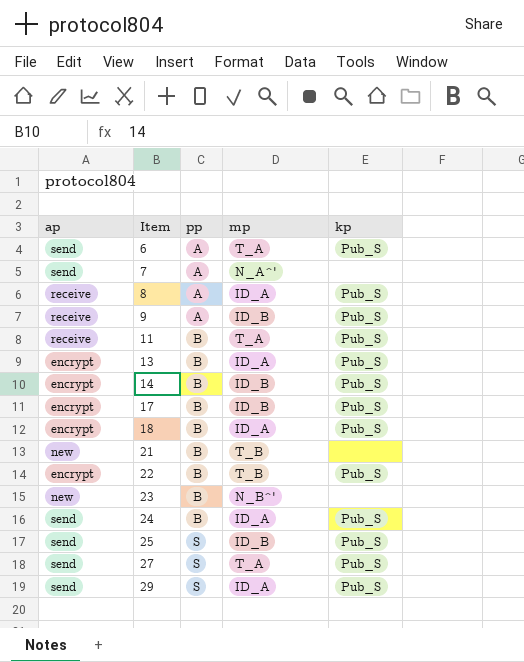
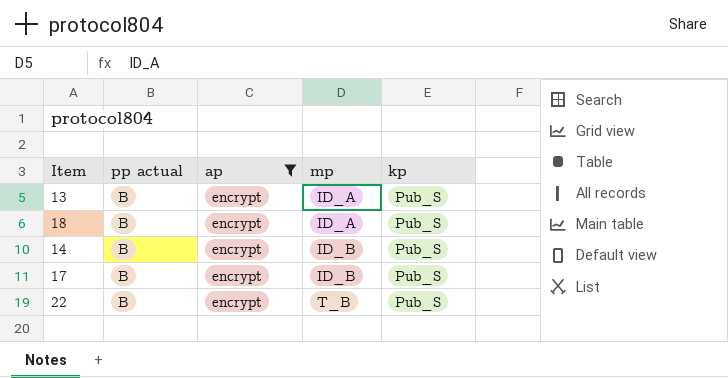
filter: none -> ap = encrypt
row order: Item ascending -> mp ascending
column name: pp -> pp actual
column ap | position: 1 -> 3

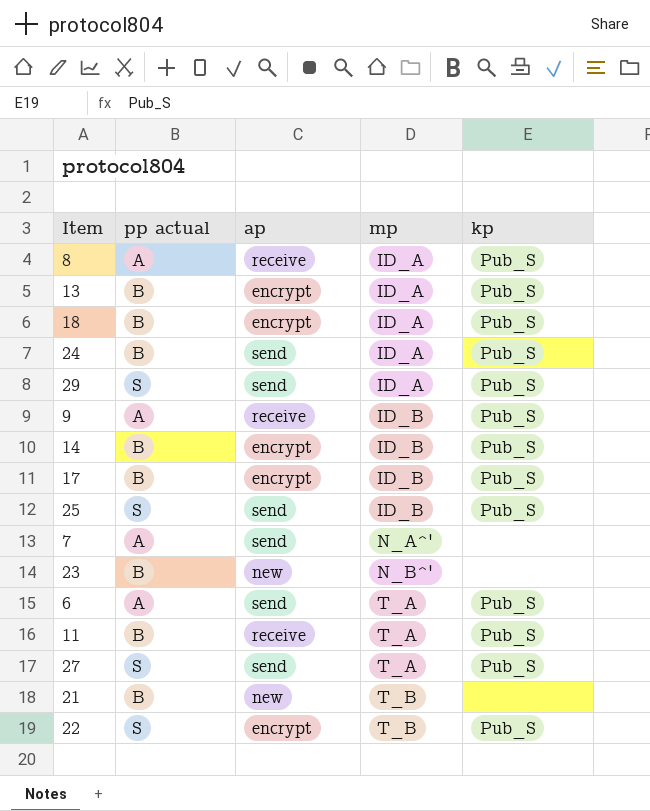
filter: ap = encrypt -> none
22 | pp actual: B -> S

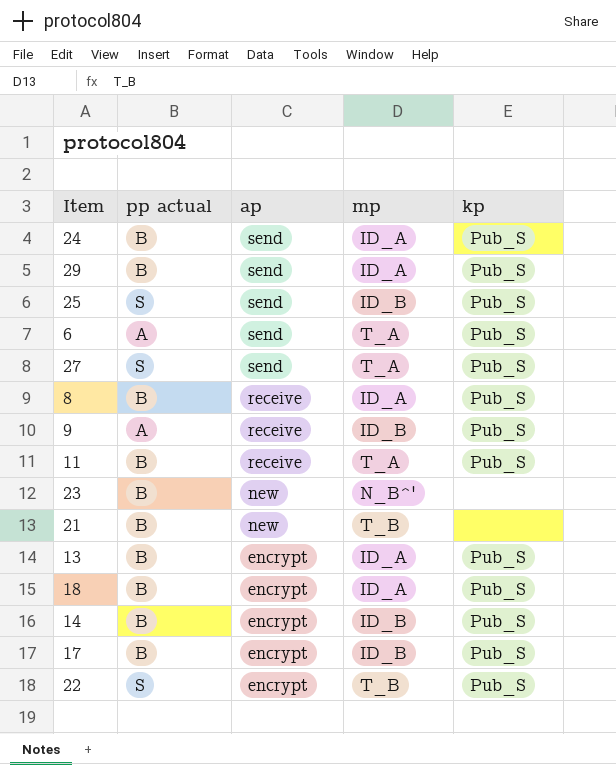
row order: mp ascending -> ap descending
row 7: A | send | N_A^' | none -> none
29 | pp actual: S -> B
8 | pp actual: A -> B

